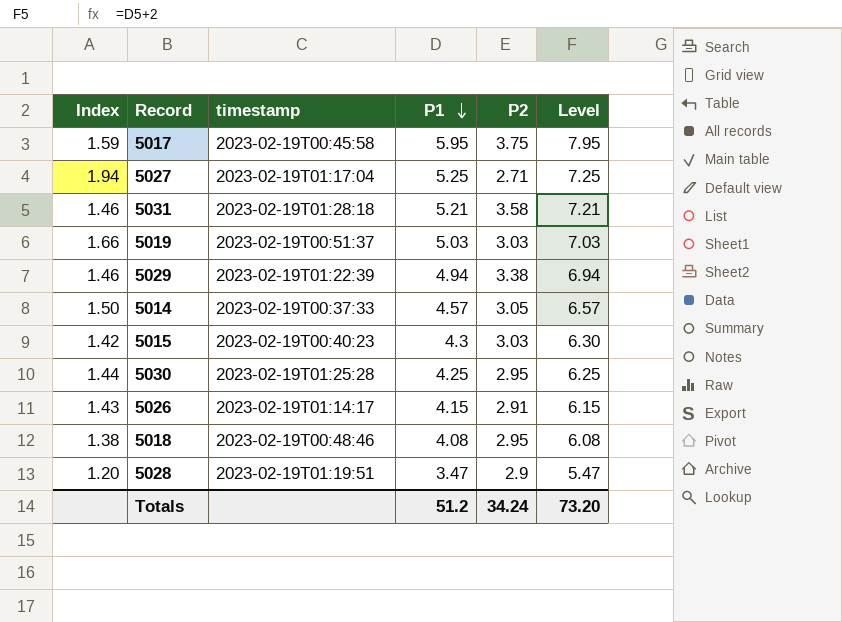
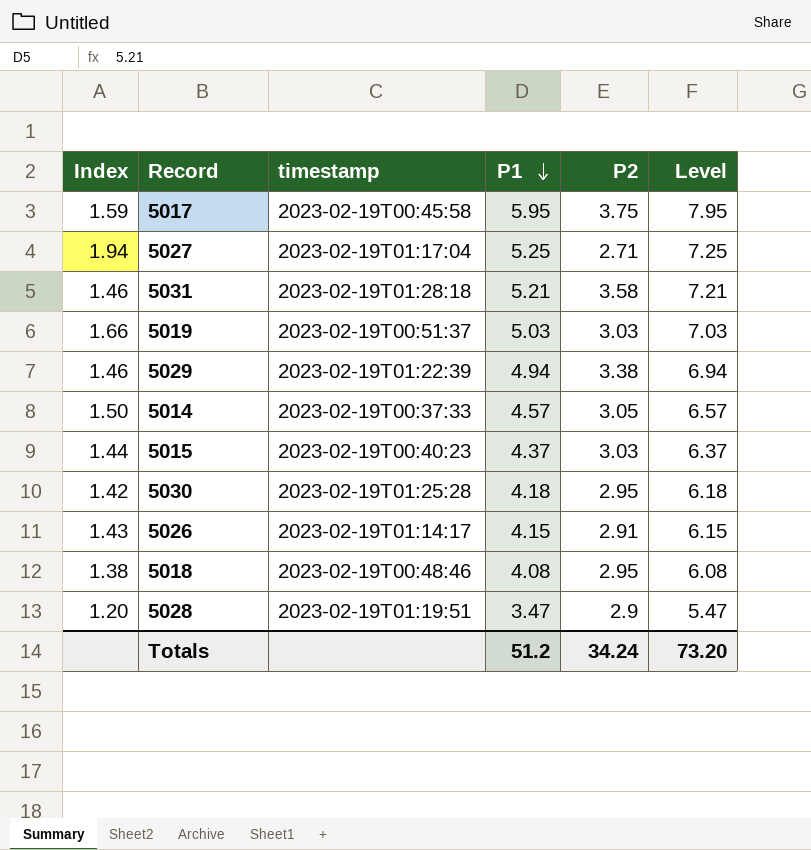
5015 | Index: 1.42 -> 1.44
5015 | P1: 4.3 -> 4.37
5015 | Level: 6.30 -> 6.37
5030 | Index: 1.44 -> 1.42
5030 | P1: 4.25 -> 4.18
5030 | Level: 6.25 -> 6.18

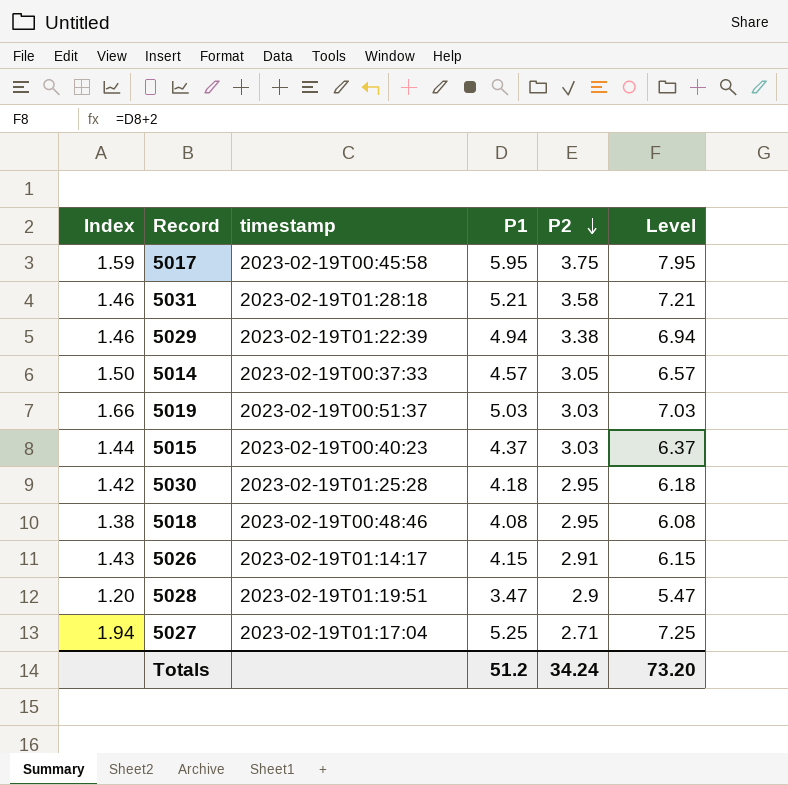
row order: P1 descending -> P2 descending

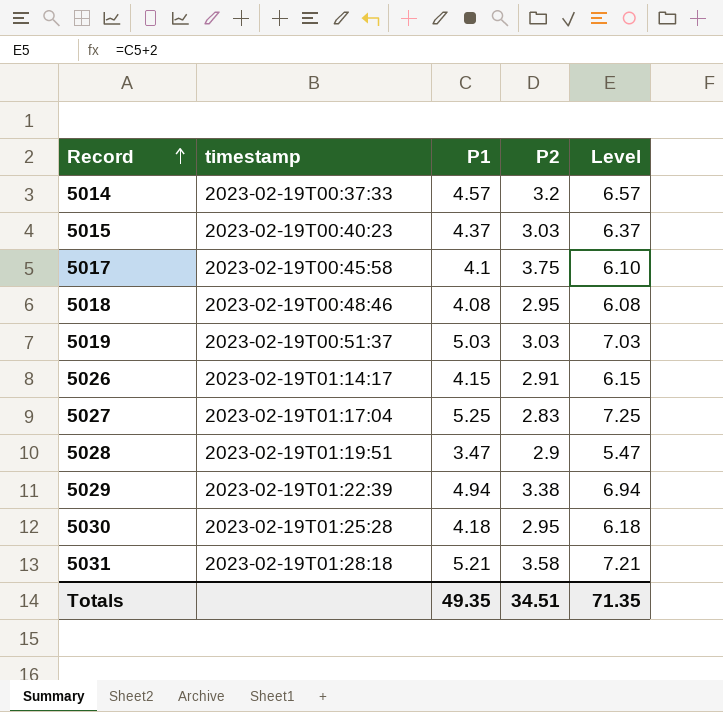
row order: P2 descending -> Record ascending
column Index | formula: [P1] / [P2] -> none
5014 | P2: 3.05 -> 3.2
5017 | P1: 5.95 -> 4.1
5017 | Level: 7.95 -> 6.10
5027 | P2: 2.71 -> 2.83
Totals | P1: 51.2 -> 49.35
Totals | P2: 34.24 -> 34.51
Totals | Level: 73.20 -> 71.35

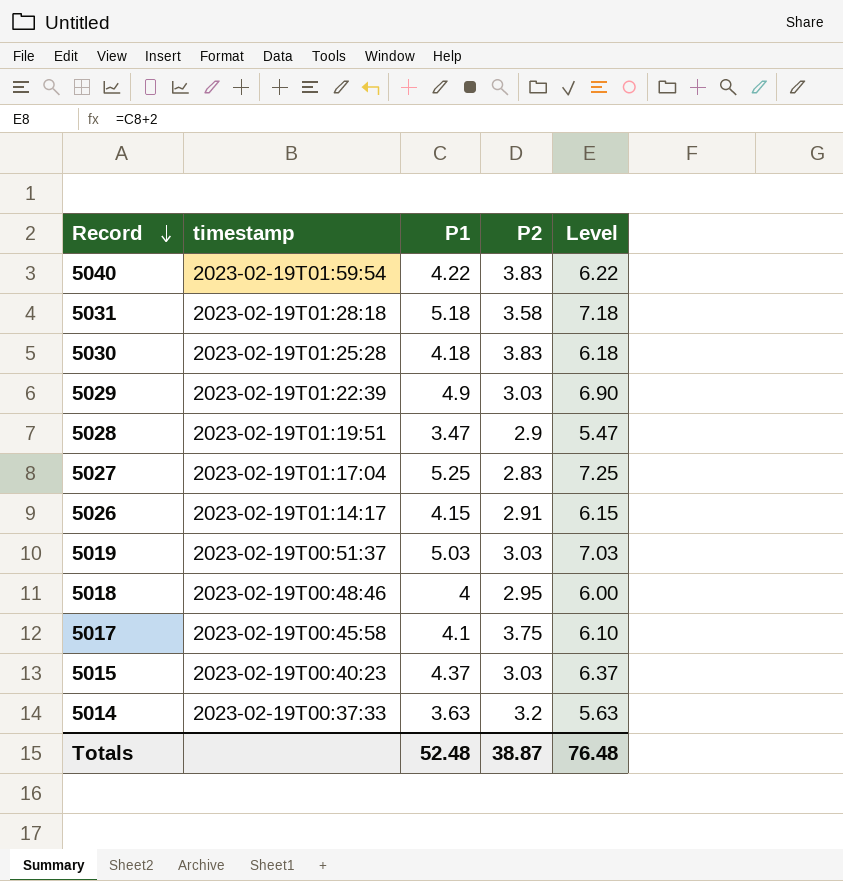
row order: Record ascending -> Record descending
row 5040: none -> 2023-02-19T01:59:54 | 4.22 | 3.83 | 6.22
5031 | P1: 5.21 -> 5.18
5031 | Level: 7.21 -> 7.18
5030 | P2: 2.95 -> 3.83
5029 | P1: 4.94 -> 4.9
5029 | P2: 3.38 -> 3.03
5029 | Level: 6.94 -> 6.90
5018 | P1: 4.08 -> 4
5018 | Level: 6.08 -> 6.00
5014 | P1: 4.57 -> 3.63
5014 | Level: 6.57 -> 5.63
Totals | P1: 49.35 -> 52.48
Totals | P2: 34.51 -> 38.87
Totals | Level: 71.35 -> 76.48

